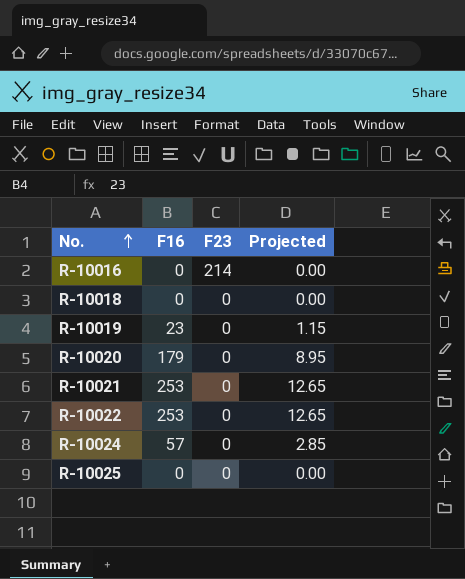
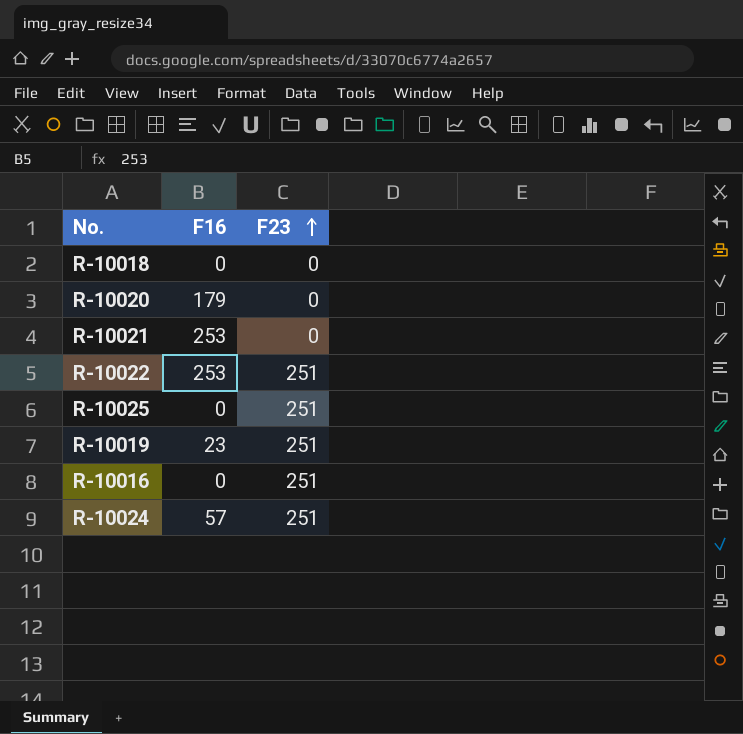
row order: No. ascending -> F23 ascending
column Projected | formula: [F16] * 0.05 -> none
R-10022 | F23: 0 -> 251
R-10025 | F23: 0 -> 251
R-10019 | F23: 0 -> 251
R-10016 | F23: 214 -> 251
R-10024 | F23: 0 -> 251

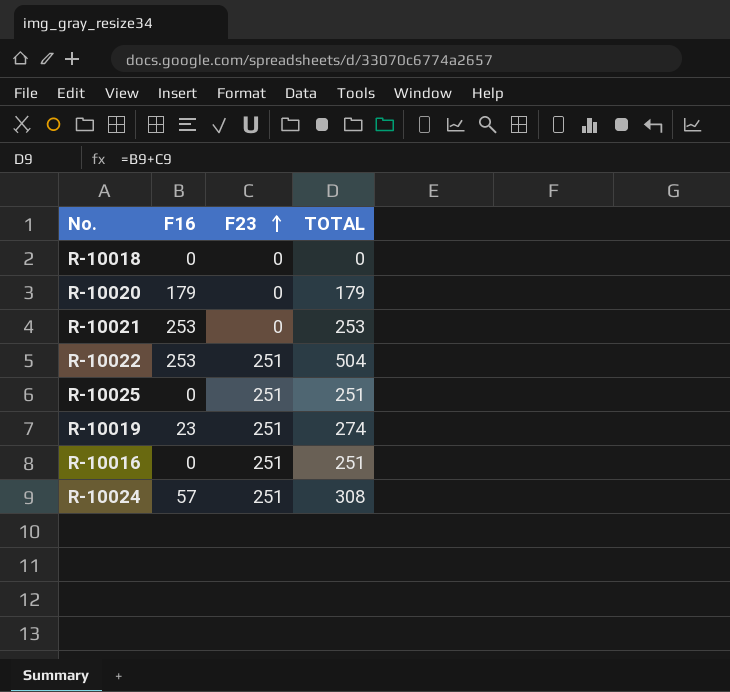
column TOTAL | formula: none -> [F16] + [F23]

